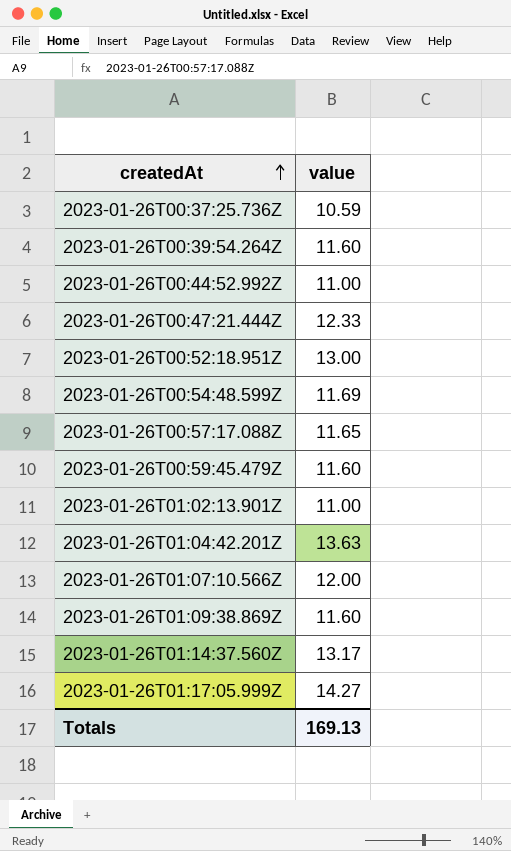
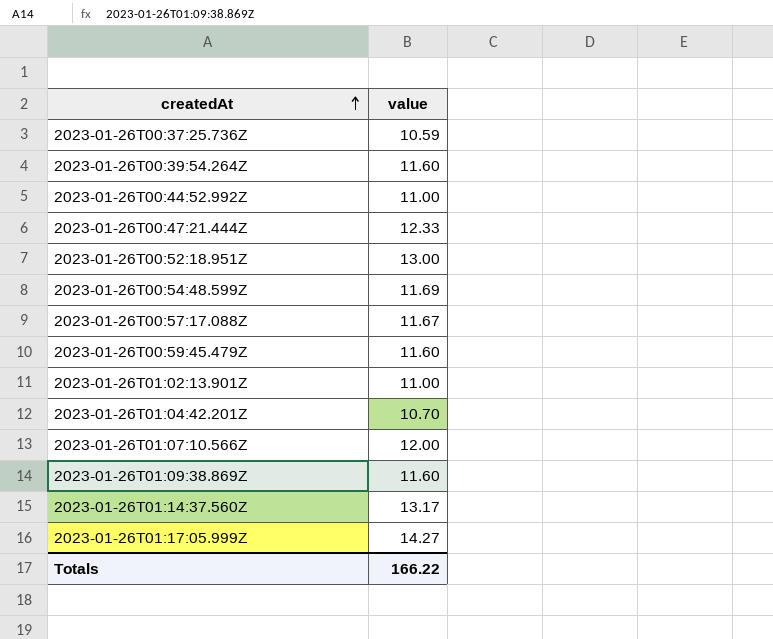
2023-01-26T00:57:17.088Z | value: 11.65 -> 11.67
2023-01-26T01:04:42.201Z | value: 13.63 -> 10.70
Totals | value: 169.13 -> 166.22

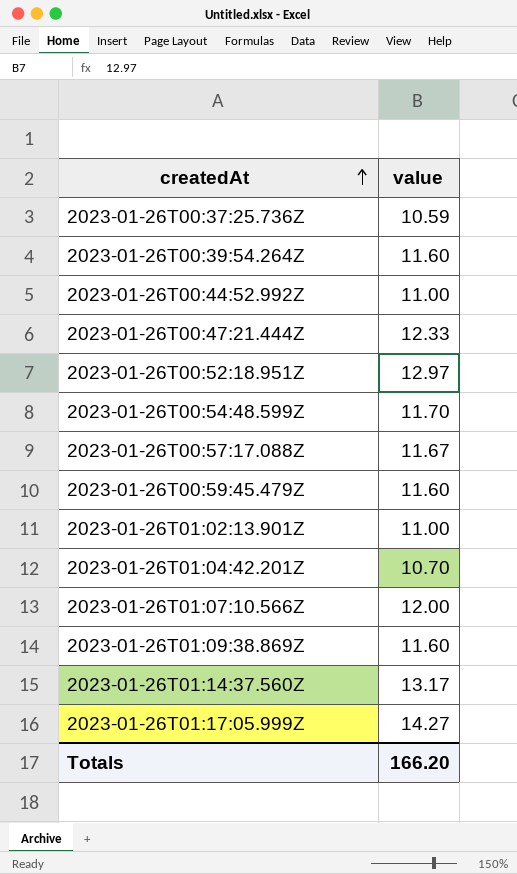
2023-01-26T00:52:18.951Z | value: 13.00 -> 12.97
2023-01-26T00:54:48.599Z | value: 11.69 -> 11.70
Totals | value: 166.22 -> 166.20

